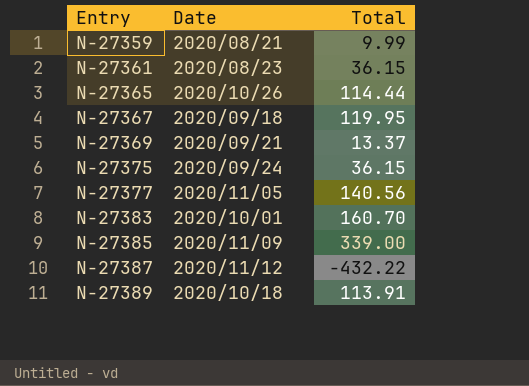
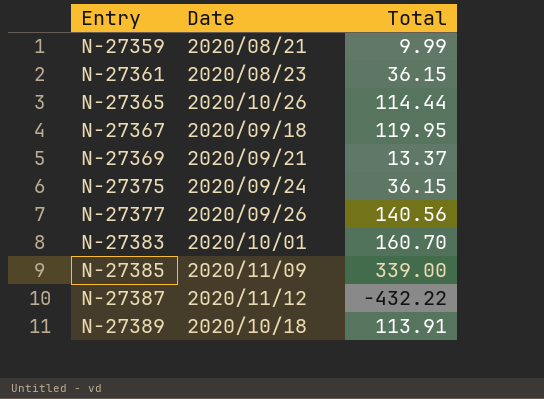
N-27377 | Date: 2020/11/05 -> 2020/09/26

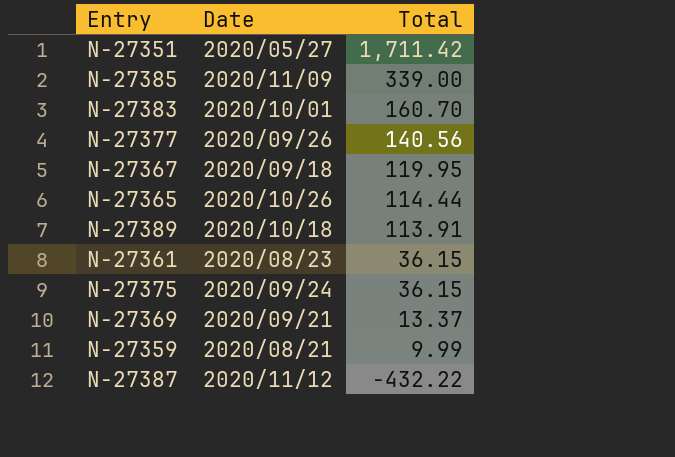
row order: Entry ascending -> Total descending
row N-27351: none -> 2020/05/27 | 1,711.42

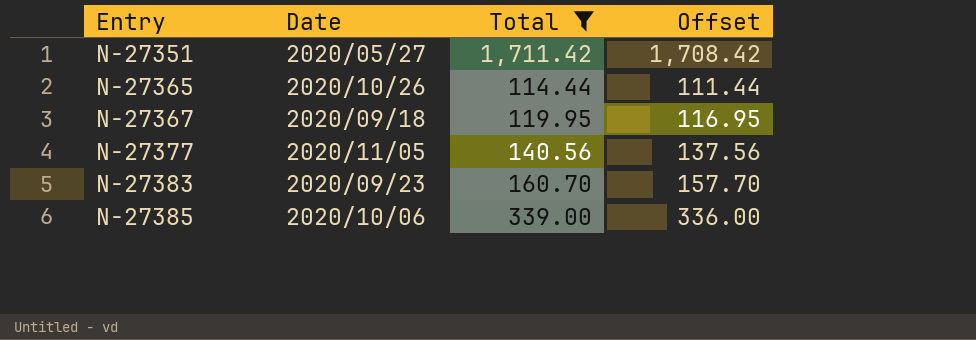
filter: none -> Total >= 114.44
row order: Total descending -> Entry ascending
column Offset | formula: none -> [Total] - 3
N-27377 | Date: 2020/09/26 -> 2020/11/05
N-27383 | Date: 2020/10/01 -> 2020/09/23
N-27385 | Date: 2020/11/09 -> 2020/10/06

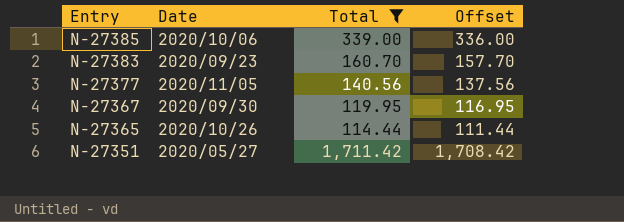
row order: Entry ascending -> Entry descending
N-27367 | Date: 2020/09/18 -> 2020/09/30

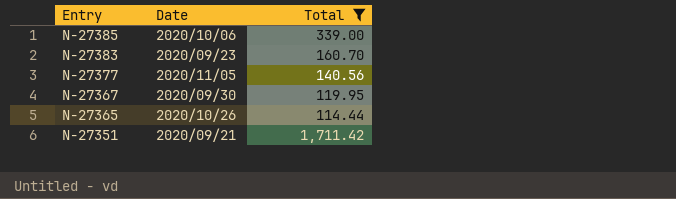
column Offset | formula: [Total] - 3 -> none
N-27351 | Date: 2020/05/27 -> 2020/09/21

